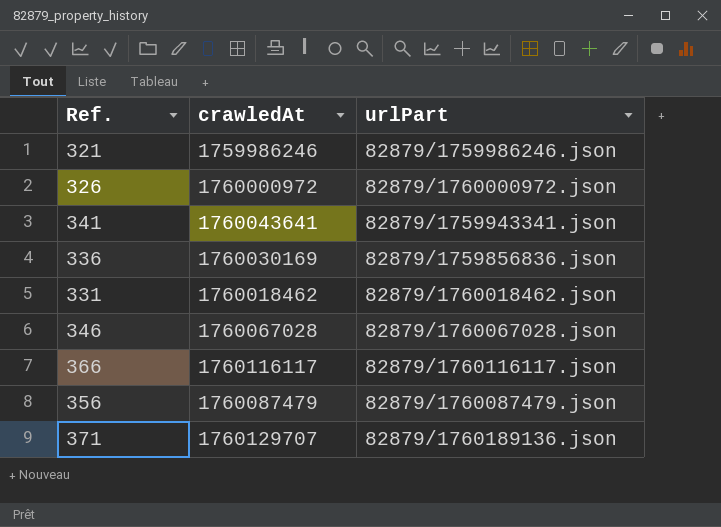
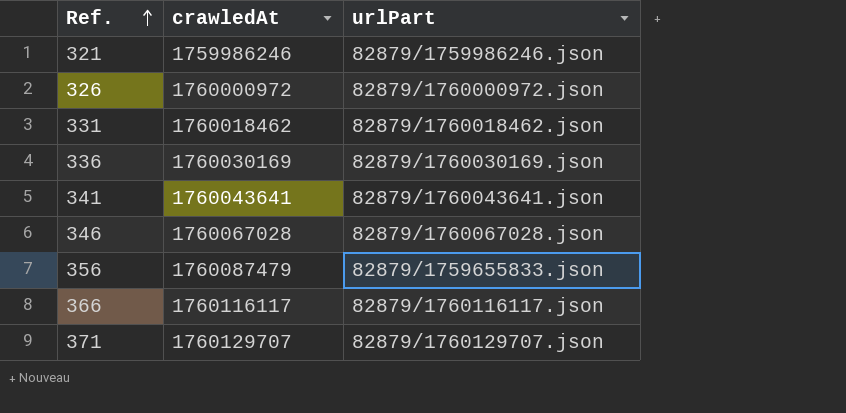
row order: none -> Ref. ascending
336 | urlPart: 82879/1759856836.json -> 82879/1760030169.json
341 | urlPart: 82879/1759943341.json -> 82879/1760043641.json
356 | urlPart: 82879/1760087479.json -> 82879/1759655833.json
371 | urlPart: 82879/1760189136.json -> 82879/1760129707.json

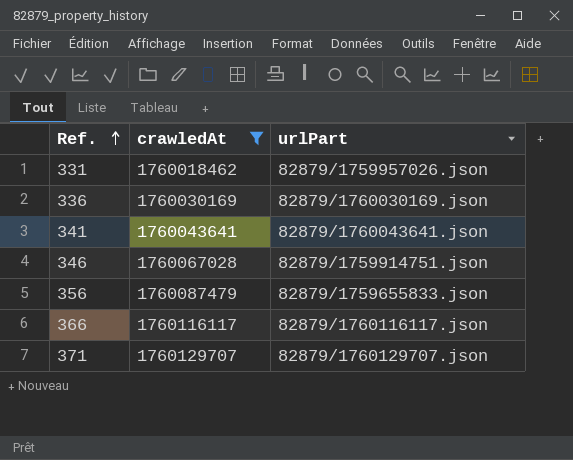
filter: none -> crawledAt >= 1760018462
331 | urlPart: 82879/1760018462.json -> 82879/1759957026.json
346 | urlPart: 82879/1760067028.json -> 82879/1759914751.json

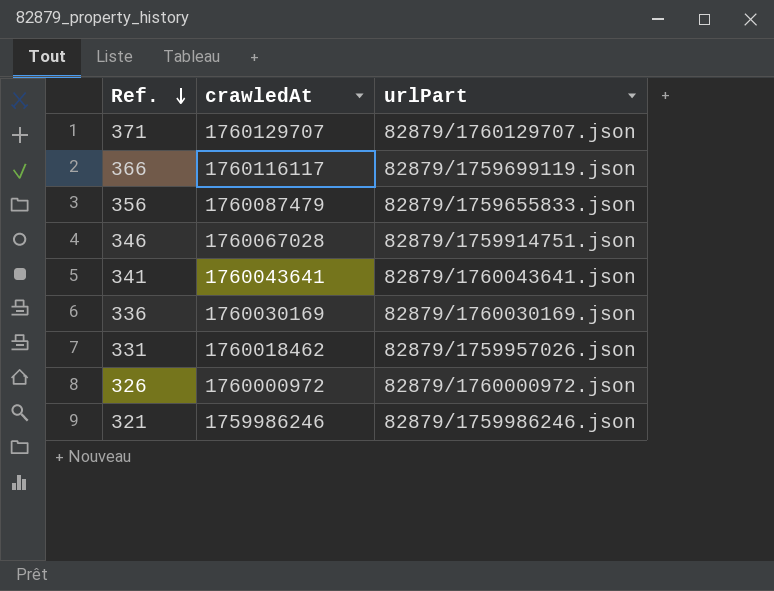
filter: crawledAt >= 1760018462 -> none
row order: Ref. ascending -> Ref. descending
366 | urlPart: 82879/1760116117.json -> 82879/1759699119.json

